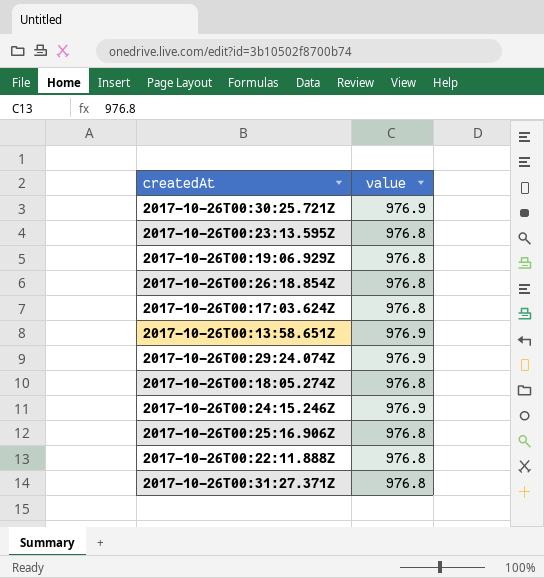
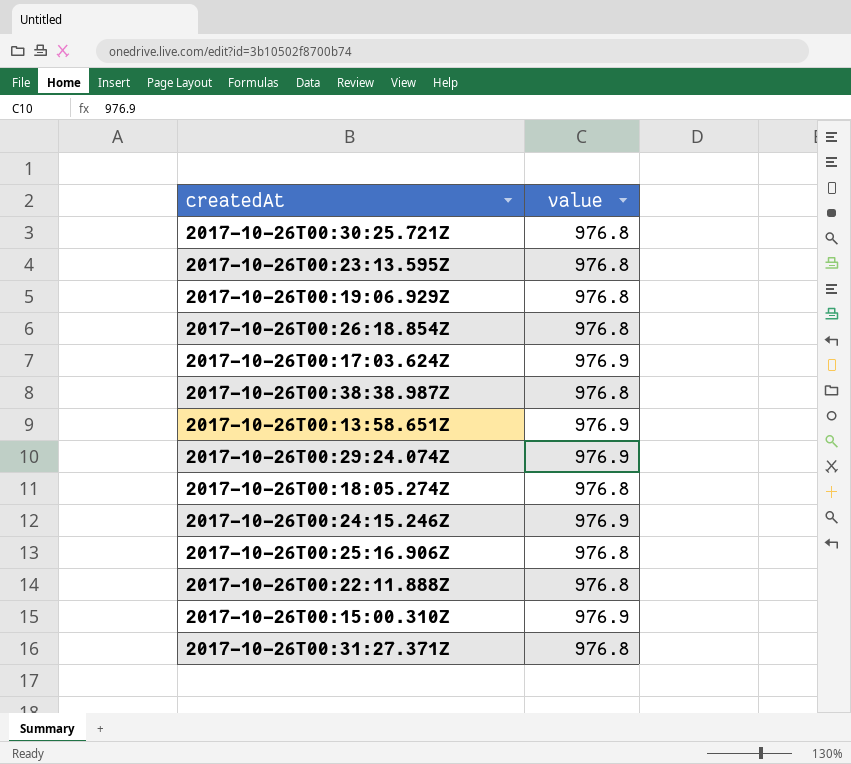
2017-10-26T00:30:25.721Z | value: 976.9 -> 976.8
2017-10-26T00:17:03.624Z | value: 976.8 -> 976.9
row 2017-10-26T00:38:38.987Z: none -> 976.8
row 2017-10-26T00:15:00.310Z: none -> 976.9

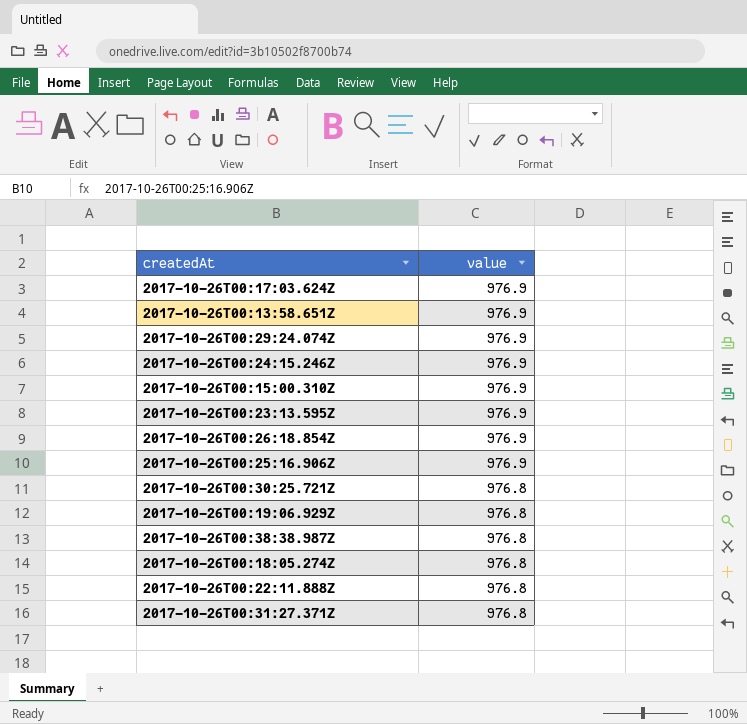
row order: none -> value descending
2017-10-26T00:23:13.595Z | value: 976.8 -> 976.9
2017-10-26T00:26:18.854Z | value: 976.8 -> 976.9
2017-10-26T00:25:16.906Z | value: 976.8 -> 976.9

